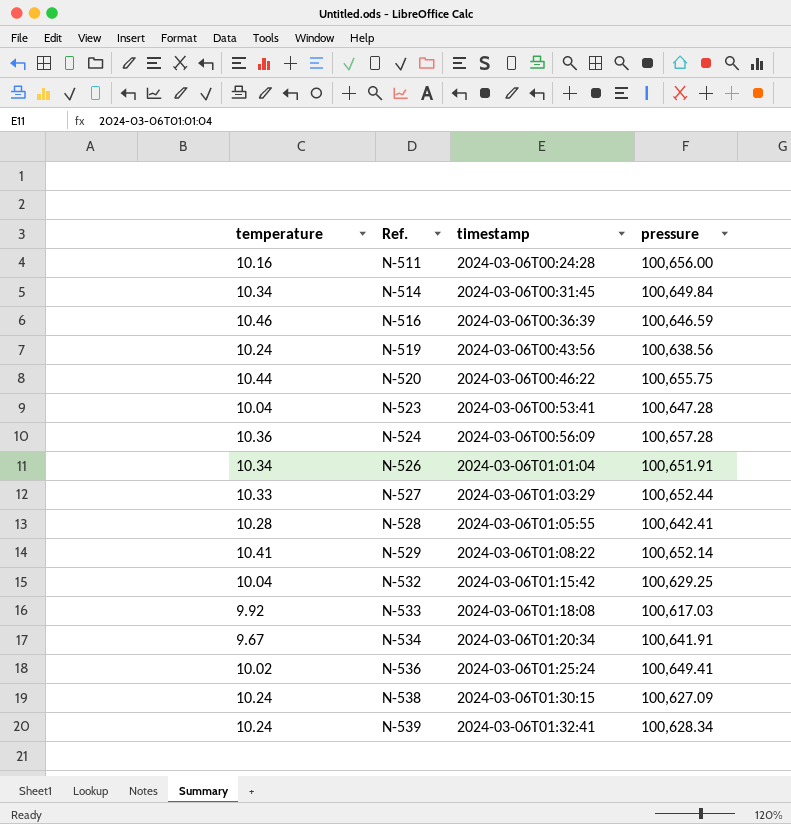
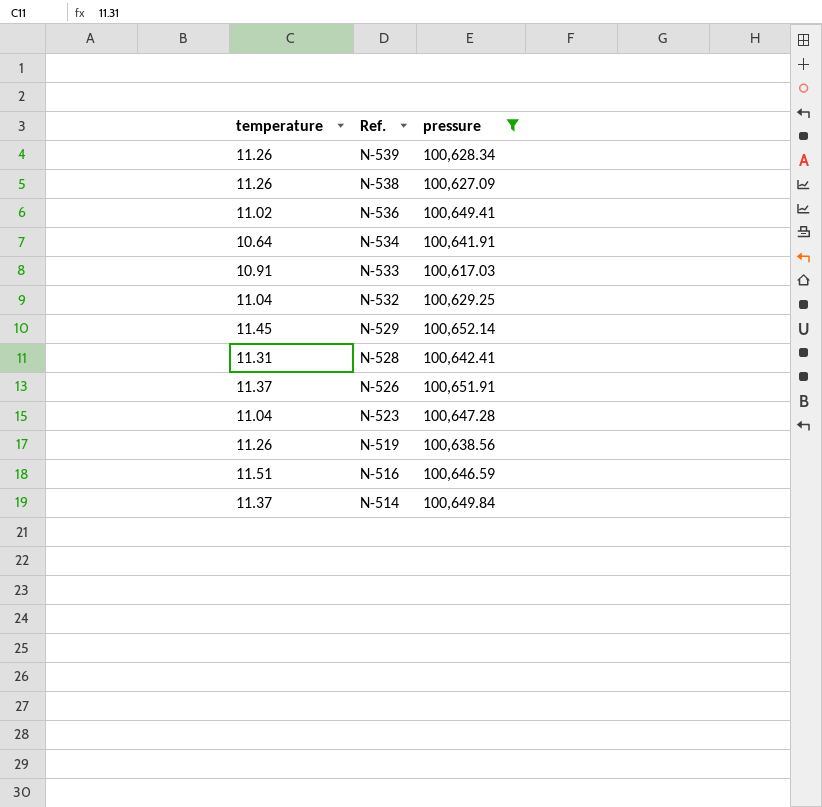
filter: none -> pressure <= 100,652.14
row order: Ref. ascending -> Ref. descending
column timestamp | position: 3 -> none
N-539 | temperature: 10.24 -> 11.26
N-538 | temperature: 10.24 -> 11.26
N-536 | temperature: 10.02 -> 11.02
N-534 | temperature: 9.67 -> 10.64
N-533 | temperature: 9.92 -> 10.91
N-532 | temperature: 10.04 -> 11.04
N-529 | temperature: 10.41 -> 11.45
N-528 | temperature: 10.28 -> 11.31
N-526 | temperature: 10.34 -> 11.37
N-523 | temperature: 10.04 -> 11.04
N-519 | temperature: 10.24 -> 11.26
N-516 | temperature: 10.46 -> 11.51
N-514 | temperature: 10.34 -> 11.37

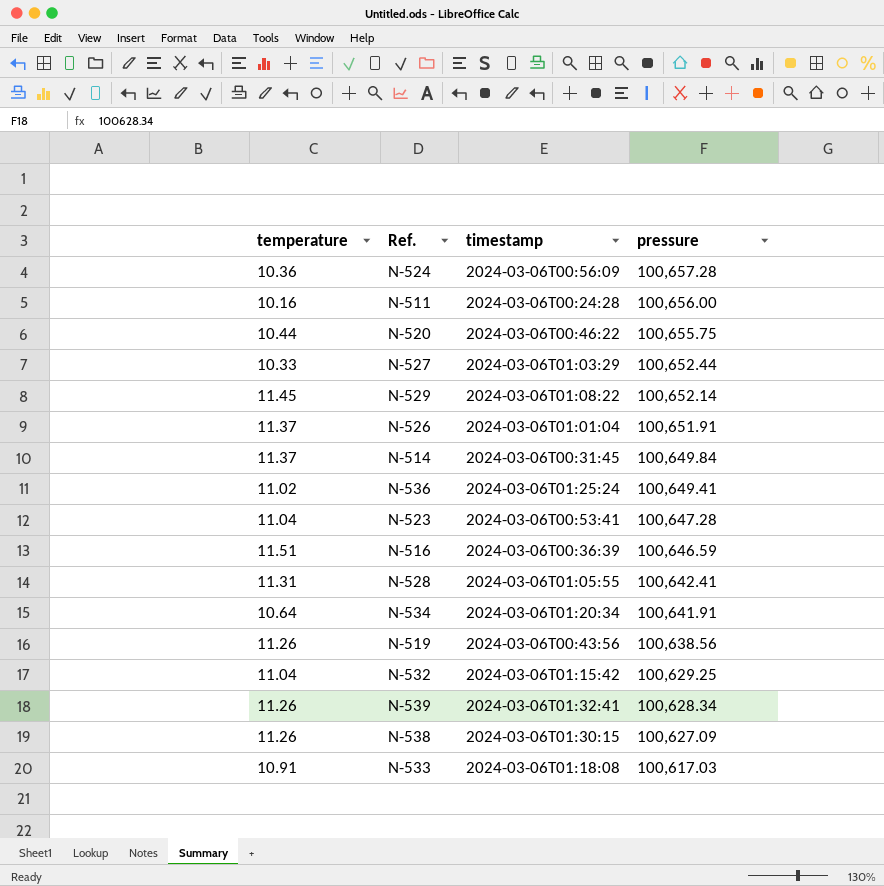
filter: pressure <= 100,652.14 -> none
row order: Ref. descending -> pressure descending
column timestamp | position: none -> 3

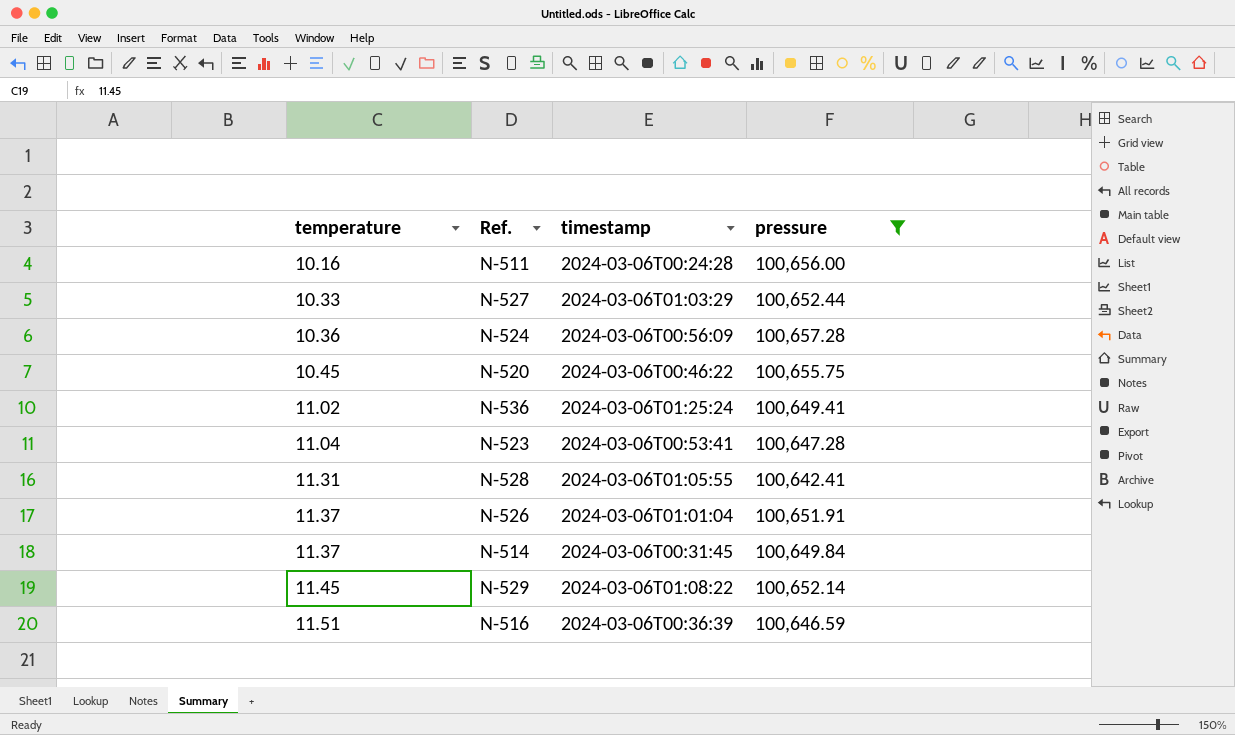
filter: none -> pressure >= 100,642.41
row order: pressure descending -> temperature ascending
N-520 | temperature: 10.44 -> 10.45

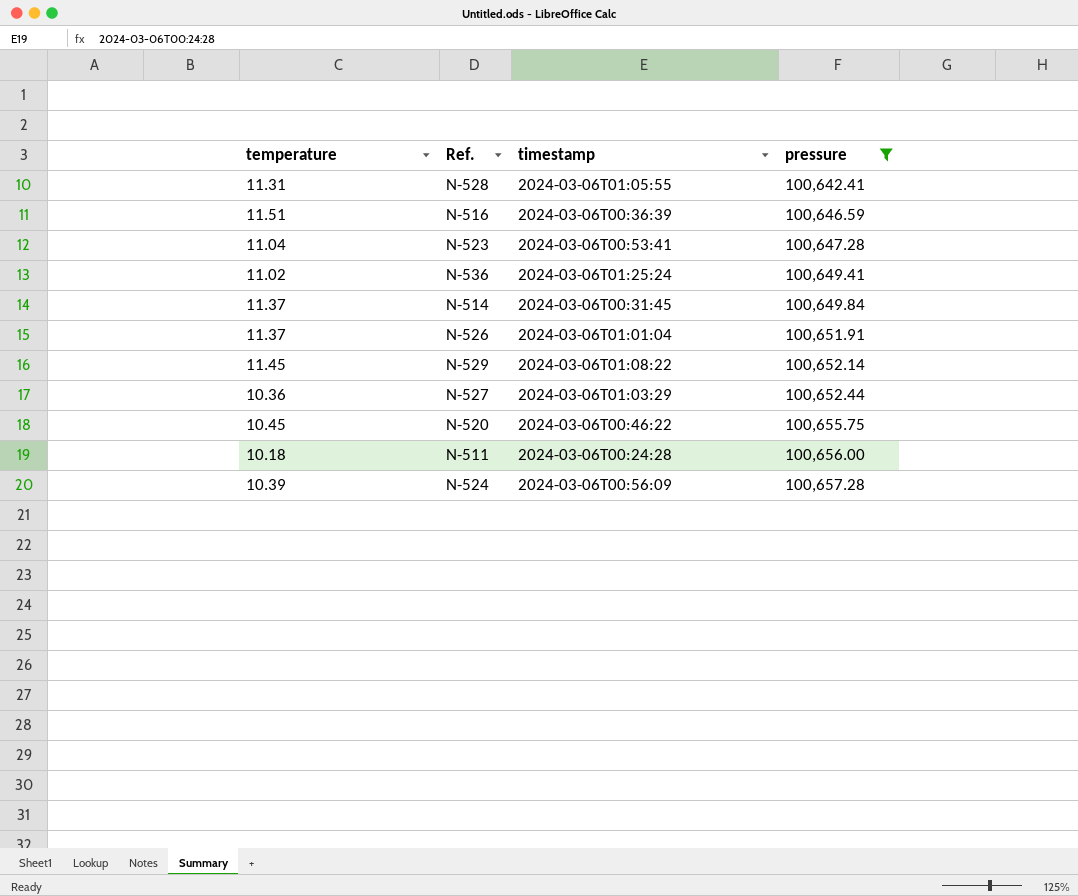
row order: temperature ascending -> pressure ascending
N-527 | temperature: 10.33 -> 10.36
N-511 | temperature: 10.16 -> 10.18
N-524 | temperature: 10.36 -> 10.39

